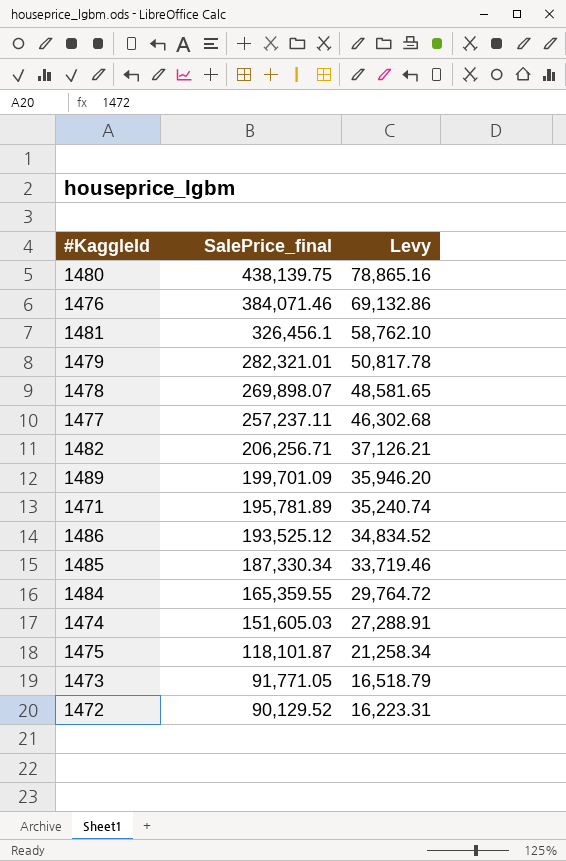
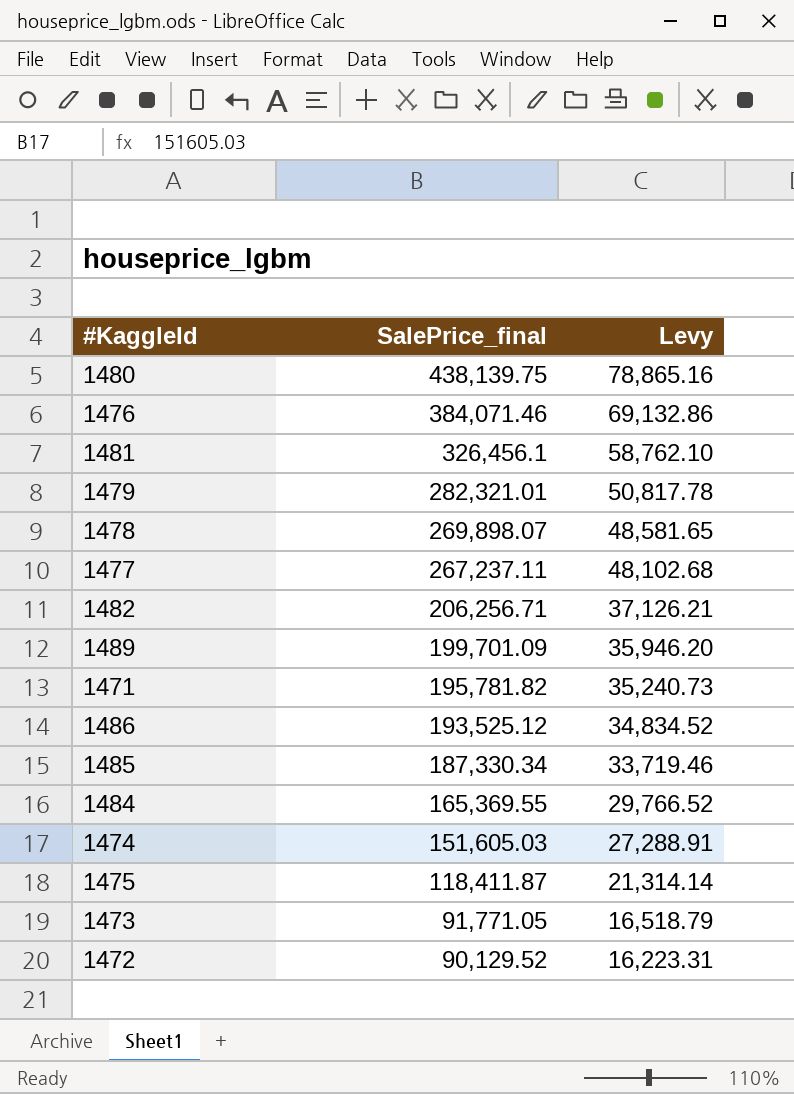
1477 | SalePrice_final: 257,237.11 -> 267,237.11
1477 | Levy: 46,302.68 -> 48,102.68
1471 | SalePrice_final: 195,781.89 -> 195,781.82
1471 | Levy: 35,240.74 -> 35,240.73
1484 | SalePrice_final: 165,359.55 -> 165,369.55
1484 | Levy: 29,764.72 -> 29,766.52
1475 | SalePrice_final: 118,101.87 -> 118,411.87
1475 | Levy: 21,258.34 -> 21,314.14

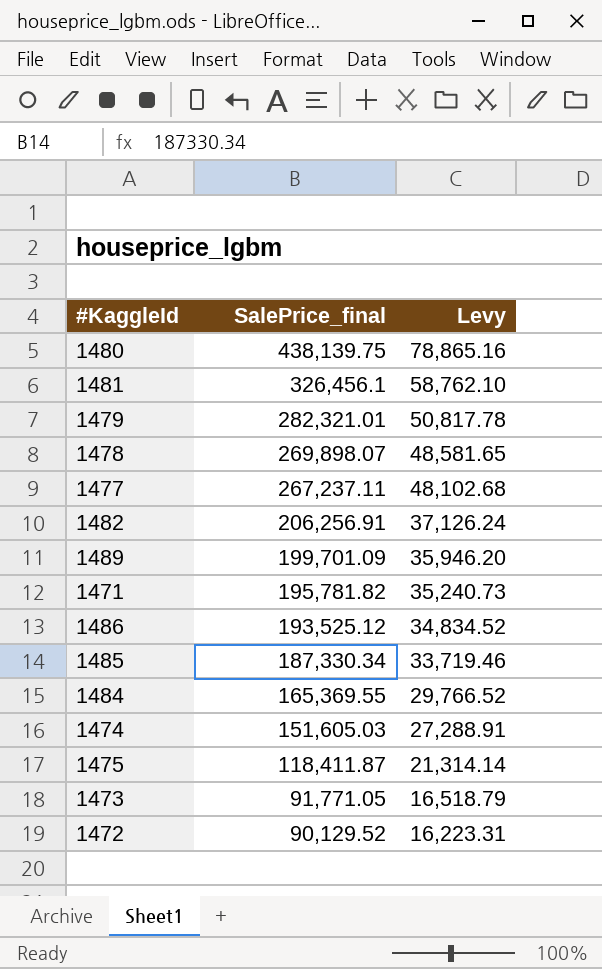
row 1476: 384,071.46 | 69,132.86 -> none
1482 | SalePrice_final: 206,256.71 -> 206,256.91
1482 | Levy: 37,126.21 -> 37,126.24

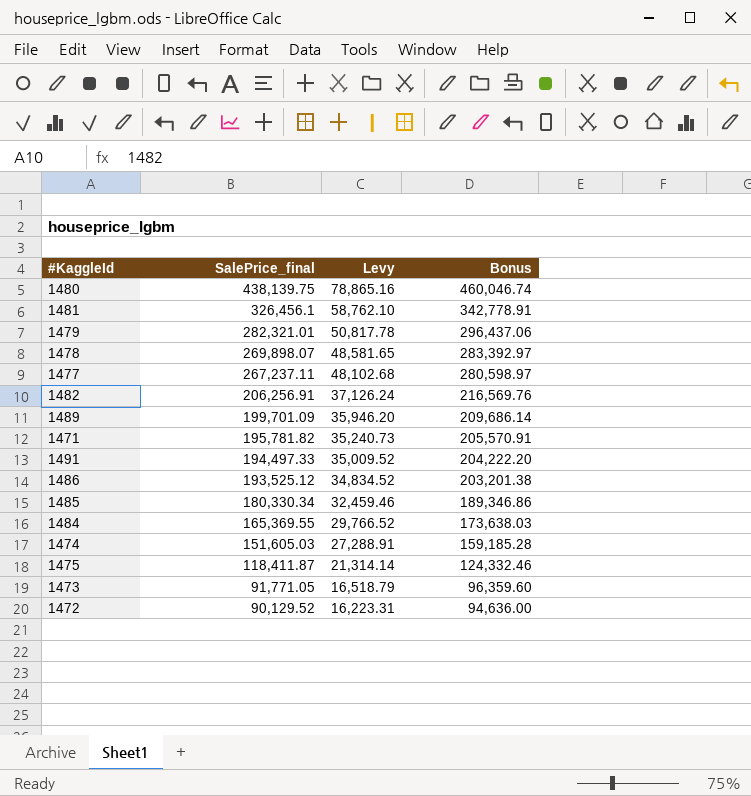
column Bonus | formula: none -> [SalePrice_final] * 1.05
row 1491: none -> 194,497.33 | 35,009.52 | 204,222.20
1485 | SalePrice_final: 187,330.34 -> 180,330.34
1485 | Levy: 33,719.46 -> 32,459.46

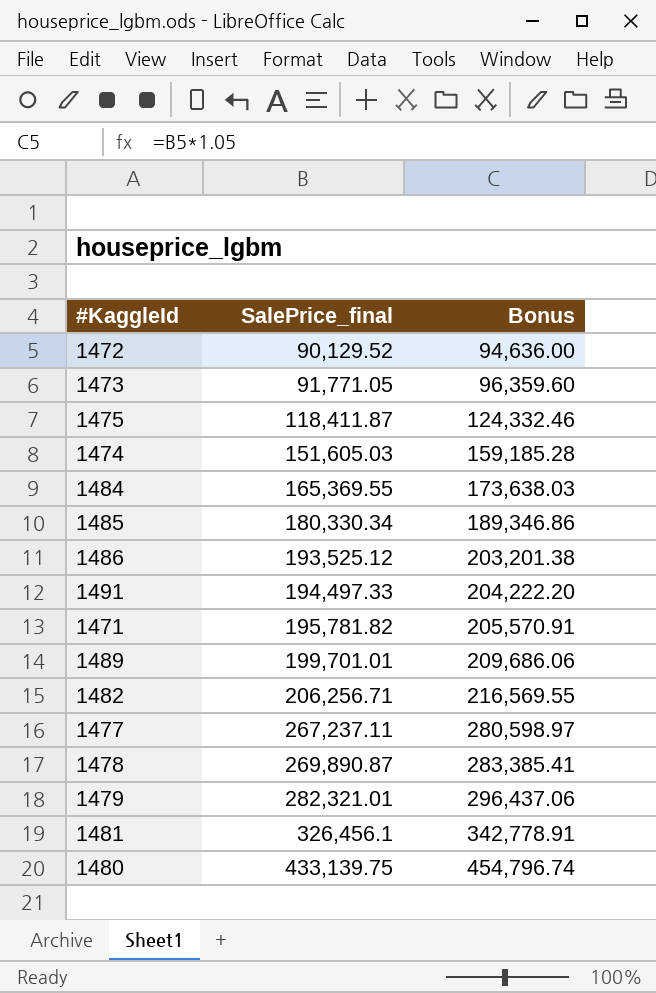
row order: SalePrice_final descending -> SalePrice_final ascending
column Levy | formula: [SalePrice_final] * 0.18 -> none
1489 | SalePrice_final: 199,701.09 -> 199,701.01
1489 | Bonus: 209,686.14 -> 209,686.06
1482 | SalePrice_final: 206,256.91 -> 206,256.71
1482 | Bonus: 216,569.76 -> 216,569.55
1478 | SalePrice_final: 269,898.07 -> 269,890.87
1478 | Bonus: 283,392.97 -> 283,385.41
1480 | SalePrice_final: 438,139.75 -> 433,139.75
1480 | Bonus: 460,046.74 -> 454,796.74

